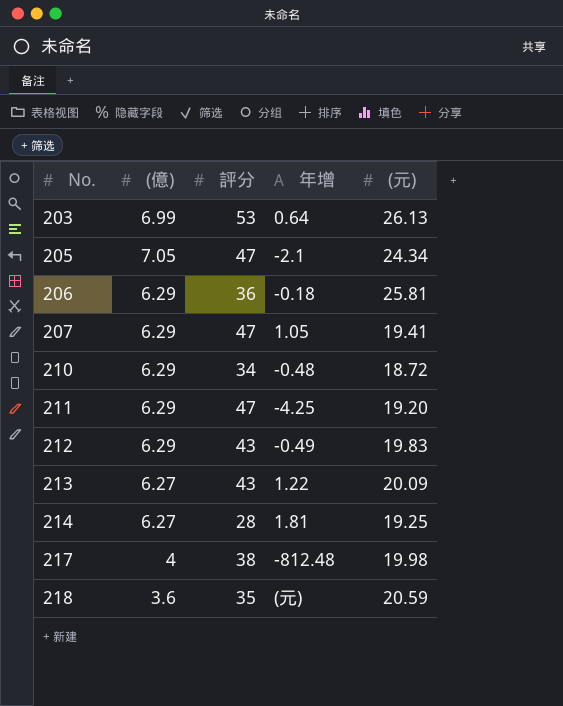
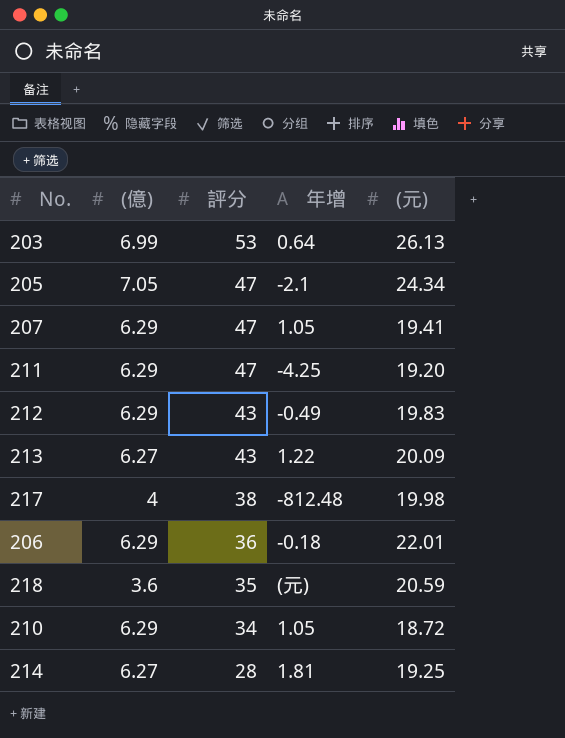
row order: No. ascending -> 評分 descending
206 | (元): 25.81 -> 22.01
210 | 年增: -0.48 -> 1.05

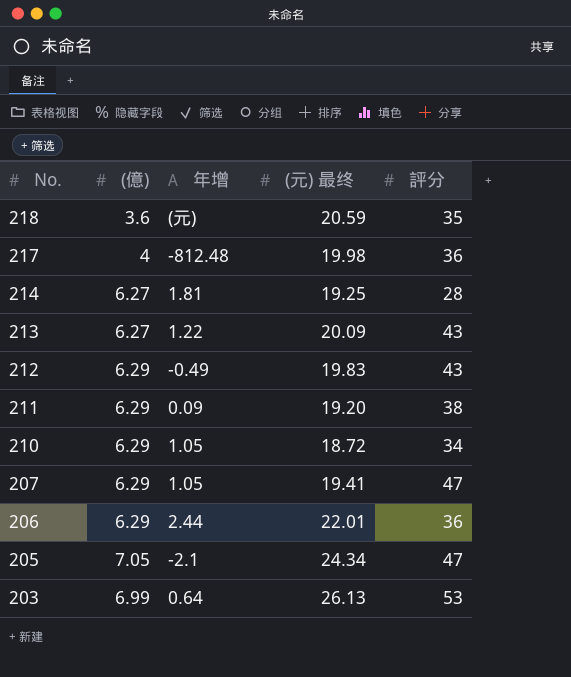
row order: 評分 descending -> No. descending
column name: (元) -> (元) 最终
column 評分 | position: 3 -> 5
217 | 評分: 38 -> 36
211 | 年增: -4.25 -> 0.09
211 | 評分: 47 -> 38
206 | 年增: -0.18 -> 2.44

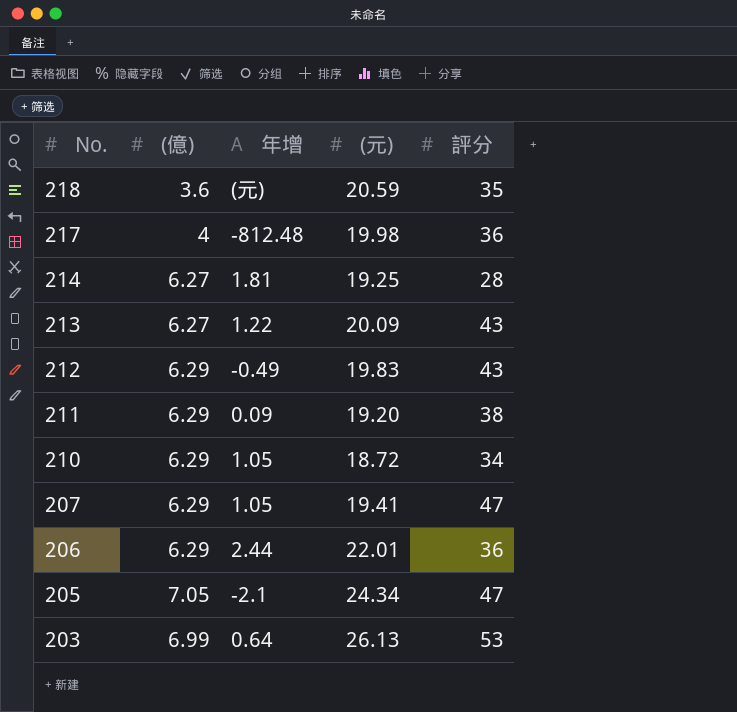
column name: (元) 最终 -> (元)

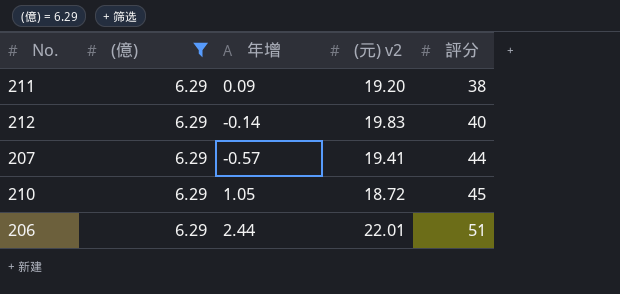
filter: none -> (億) = 6.29
row order: No. descending -> 評分 ascending
column name: (元) -> (元) v2
212 | 年增: -0.49 -> -0.14
212 | 評分: 43 -> 40
207 | 年增: 1.05 -> -0.57
207 | 評分: 47 -> 44
210 | 評分: 34 -> 45
206 | 評分: 36 -> 51

